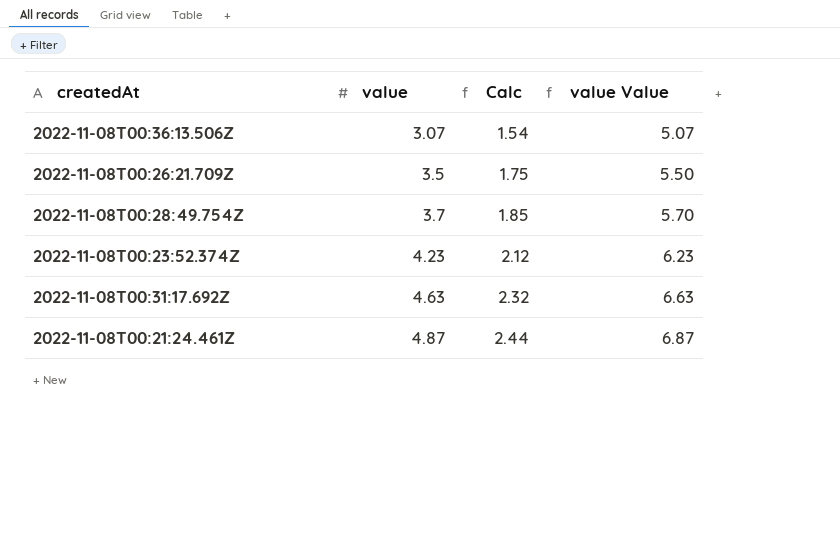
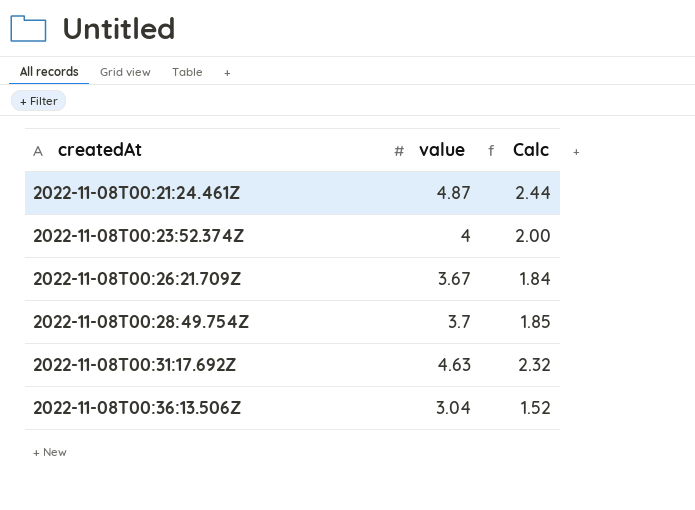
row order: value ascending -> createdAt ascending
column value Value | formula: [value] + 2 -> none
2022-11-08T00:23:52.374Z | value: 4.23 -> 4
2022-11-08T00:23:52.374Z | Calc: 2.12 -> 2.00
2022-11-08T00:26:21.709Z | value: 3.5 -> 3.67
2022-11-08T00:26:21.709Z | Calc: 1.75 -> 1.84
2022-11-08T00:36:13.506Z | value: 3.07 -> 3.04
2022-11-08T00:36:13.506Z | Calc: 1.54 -> 1.52

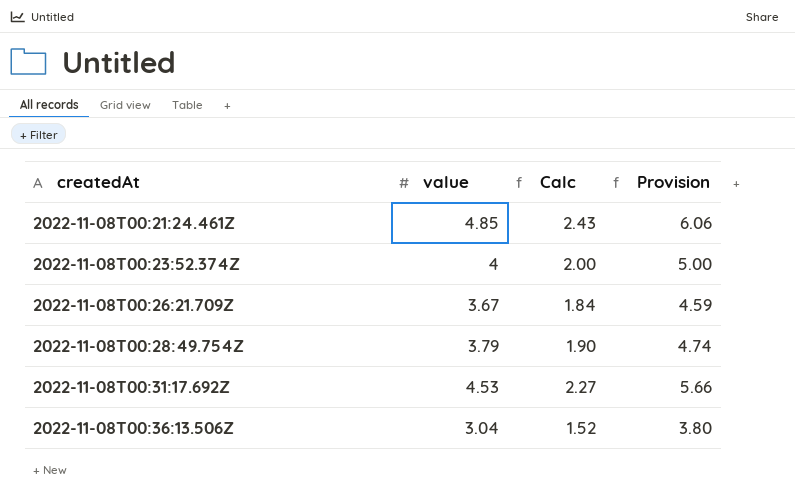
column Provision | formula: none -> [value] * 1.25
2022-11-08T00:21:24.461Z | value: 4.87 -> 4.85
2022-11-08T00:21:24.461Z | Calc: 2.44 -> 2.43
2022-11-08T00:28:49.754Z | value: 3.7 -> 3.79
2022-11-08T00:28:49.754Z | Calc: 1.85 -> 1.90
2022-11-08T00:31:17.692Z | value: 4.63 -> 4.53
2022-11-08T00:31:17.692Z | Calc: 2.32 -> 2.27

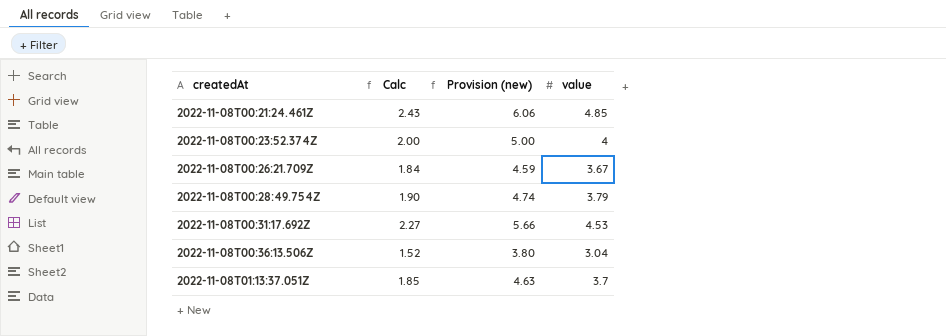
column name: Provision -> Provision (new)
column value | position: 2 -> 4
row 2022-11-08T01:13:37.051Z: none -> 1.85 | 4.63 | 3.7

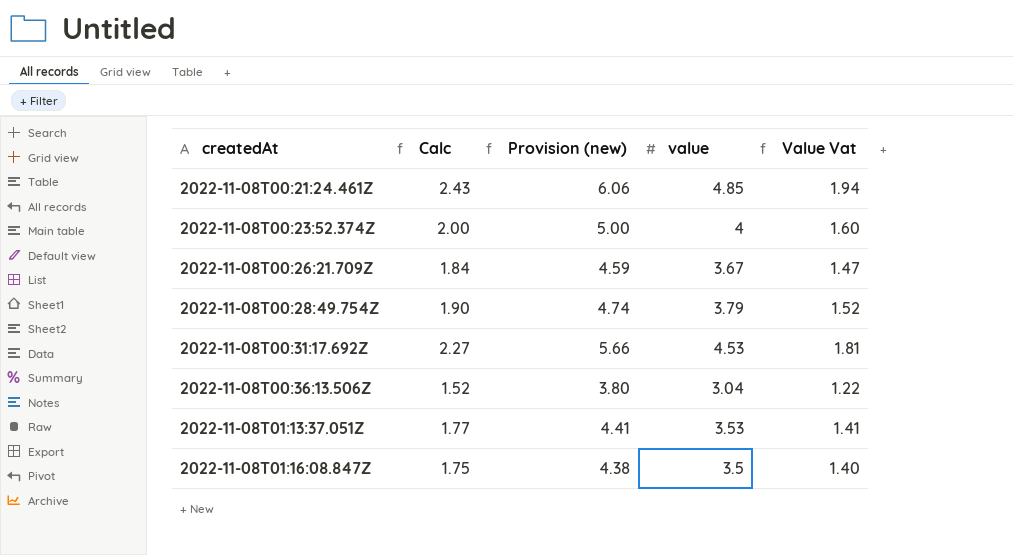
column Value Vat | formula: none -> [value] * 0.4
2022-11-08T01:13:37.051Z | Calc: 1.85 -> 1.77
2022-11-08T01:13:37.051Z | Provision (new): 4.63 -> 4.41
2022-11-08T01:13:37.051Z | value: 3.7 -> 3.53
row 2022-11-08T01:16:08.847Z: none -> 1.75 | 4.38 | 3.5 | 1.40

